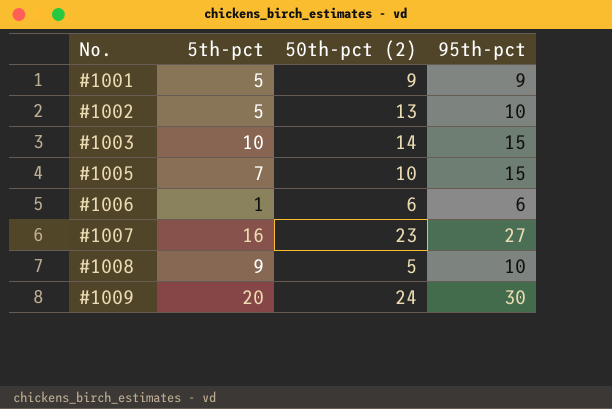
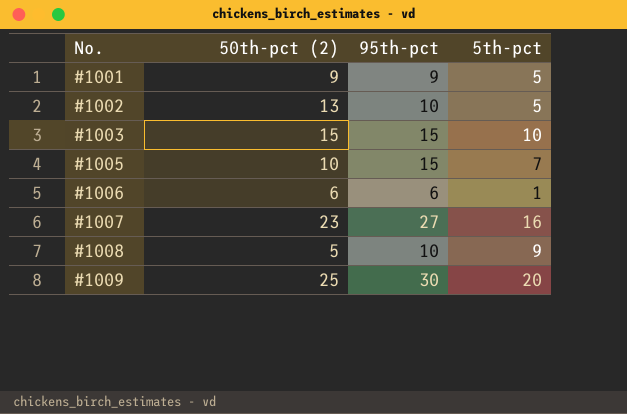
column 5th-pct | position: 2 -> 4
#1003 | 50th-pct (2): 14 -> 15
#1009 | 50th-pct (2): 24 -> 25

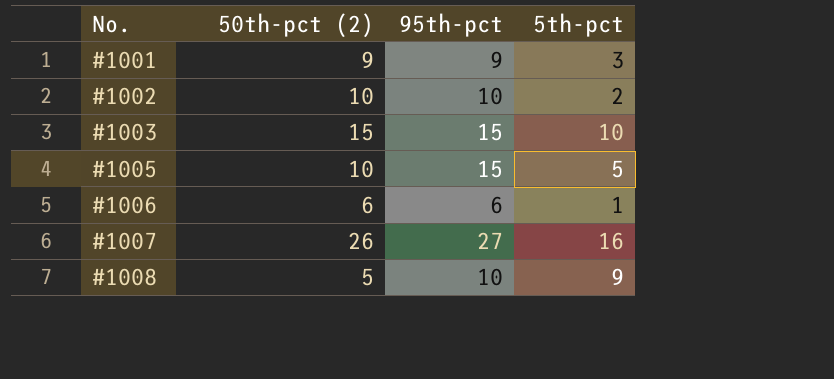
row #1009: 25 | 30 | 20 -> none
#1001 | 5th-pct: 5 -> 3
#1002 | 50th-pct (2): 13 -> 10
#1002 | 5th-pct: 5 -> 2
#1005 | 5th-pct: 7 -> 5
#1007 | 50th-pct (2): 23 -> 26

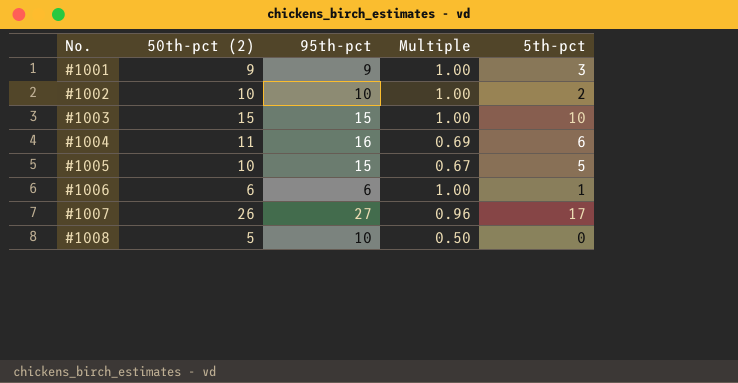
column Multiple | formula: none -> [50th-pct (2)] / [95th-pct]
row #1004: none -> 11 | 16 | 0.69 | 6
#1007 | 5th-pct: 16 -> 17
#1008 | 5th-pct: 9 -> 0

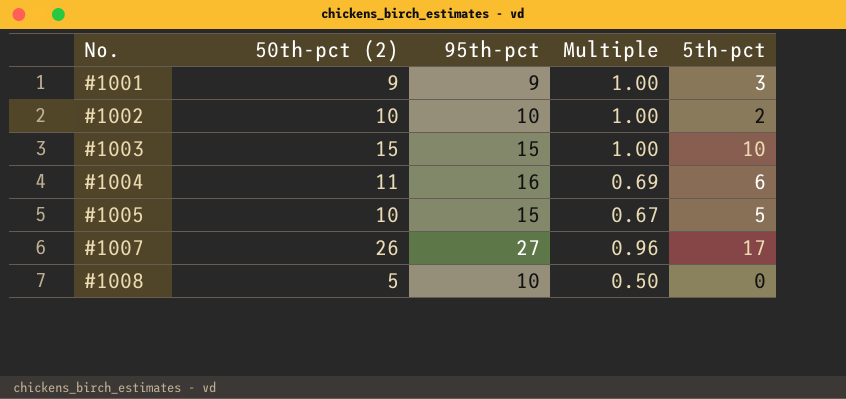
row #1006: 6 | 6 | 1.00 | 1 -> none

